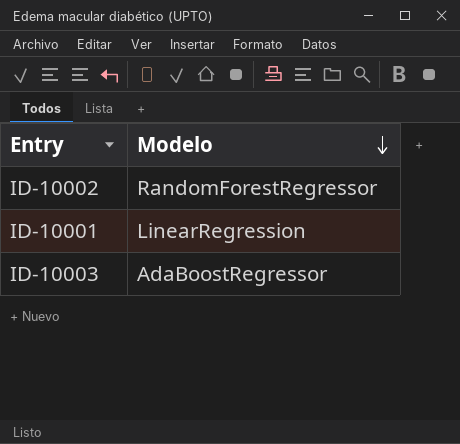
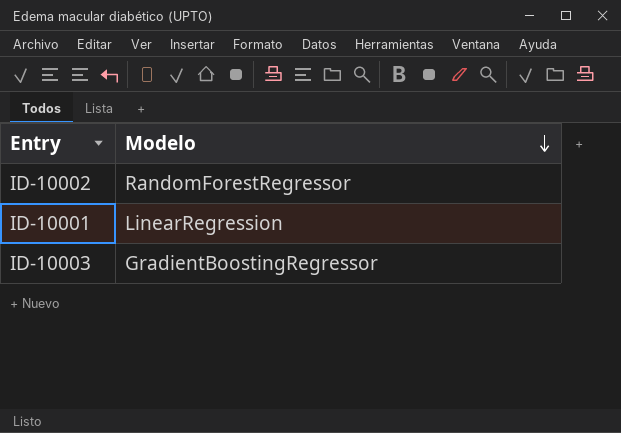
ID-10003 | Modelo: AdaBoostRegressor -> GradientBoostingRegressor

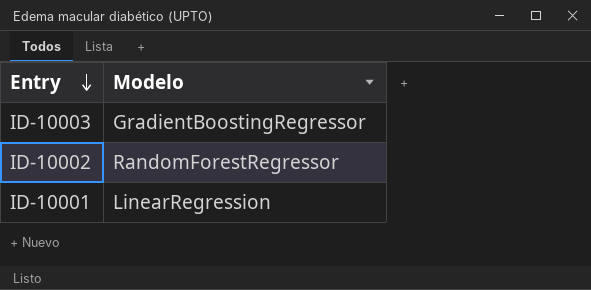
row order: Modelo descending -> Entry descending

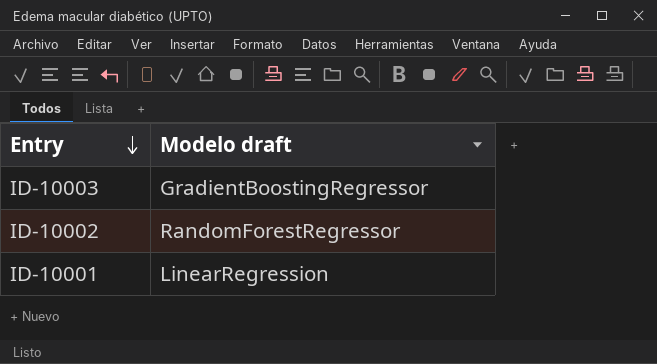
column name: Modelo -> Modelo draft

